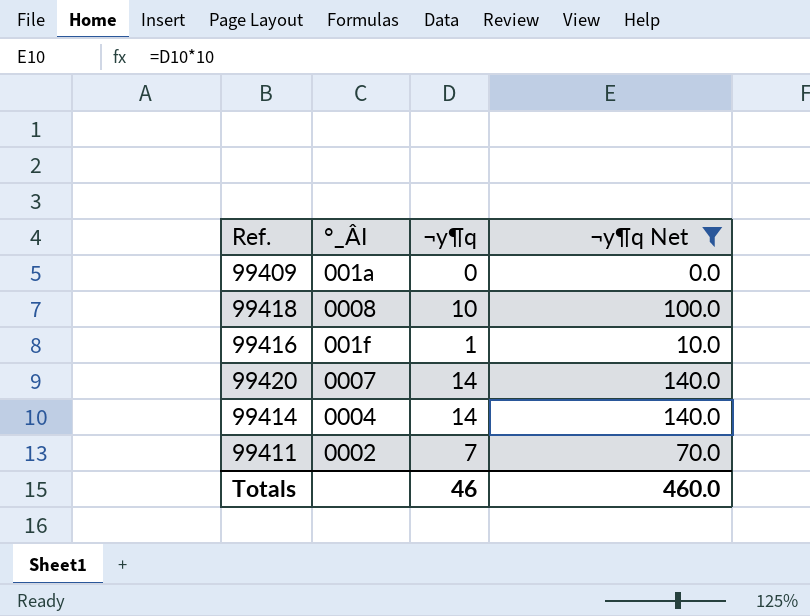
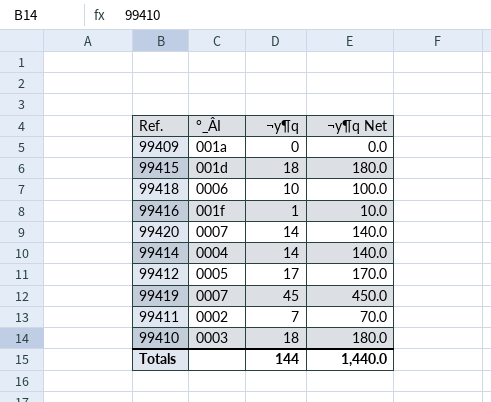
filter: ¬y¶q Net <= 140.0 -> none
99418 | °_ÂI: 0008 -> 0006
Totals | ¬y¶q: 46 -> 144
Totals | ¬y¶q Net: 460.0 -> 1,440.0

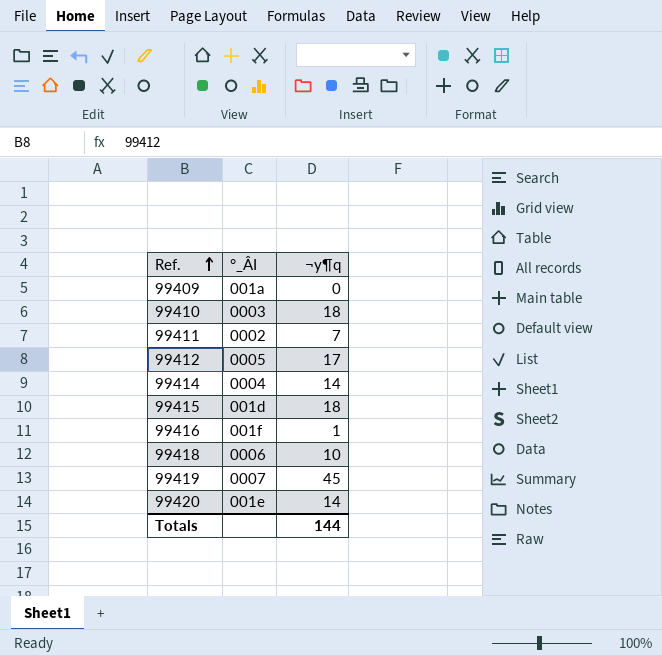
row order: none -> Ref. ascending
column ¬y¶q Net | formula: [¬y¶q] * 10 -> none
99420 | °_ÂI: 0007 -> 001e

